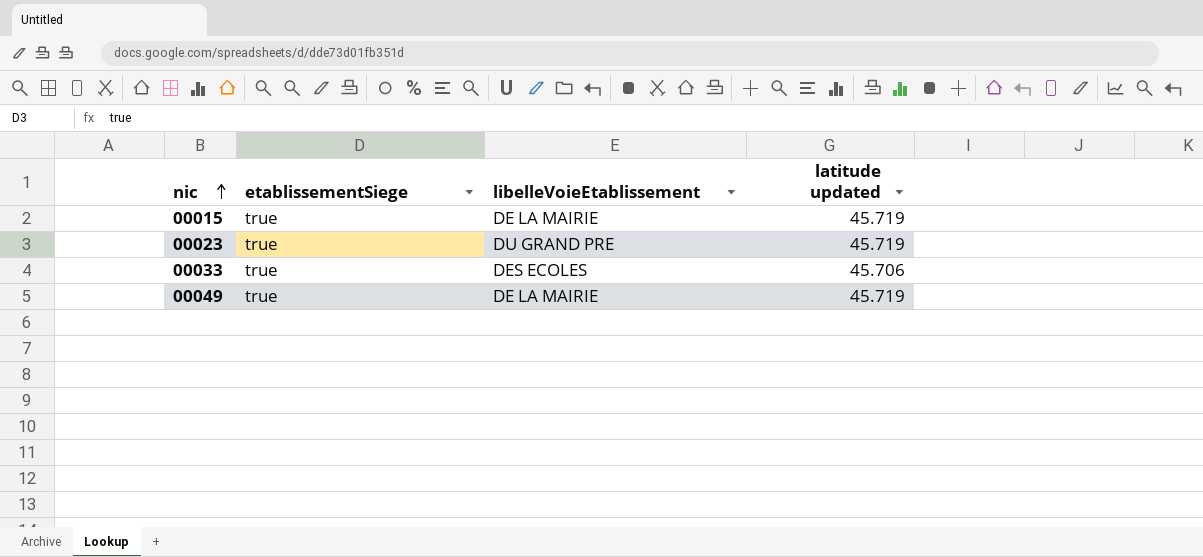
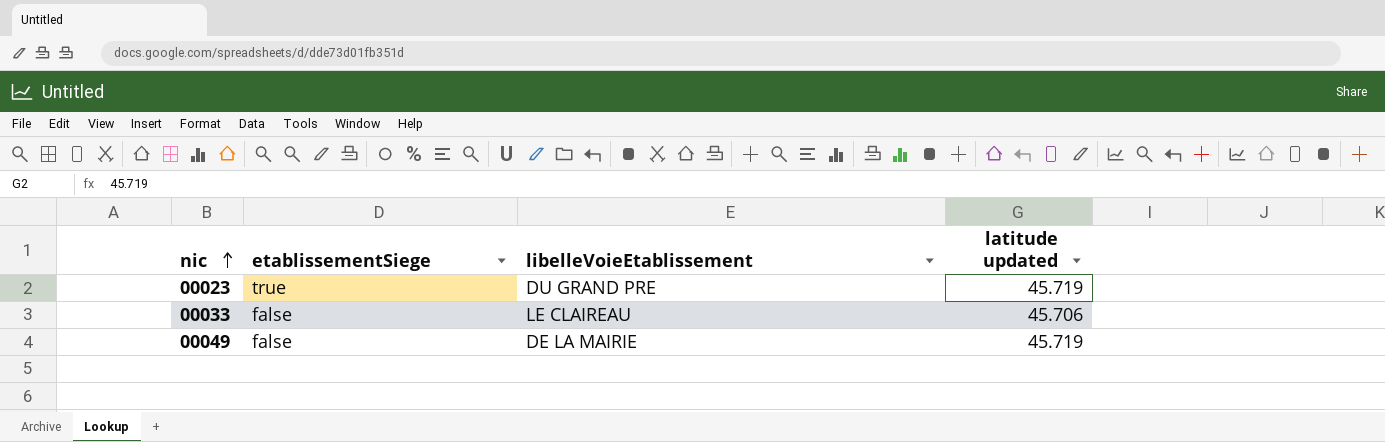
row 00015: true | DE LA MAIRIE | 45.719 -> none
00033 | etablissementSiege: true -> false
00033 | libelleVoieEtablissement: DES ECOLES -> LE CLAIREAU
00049 | etablissementSiege: true -> false

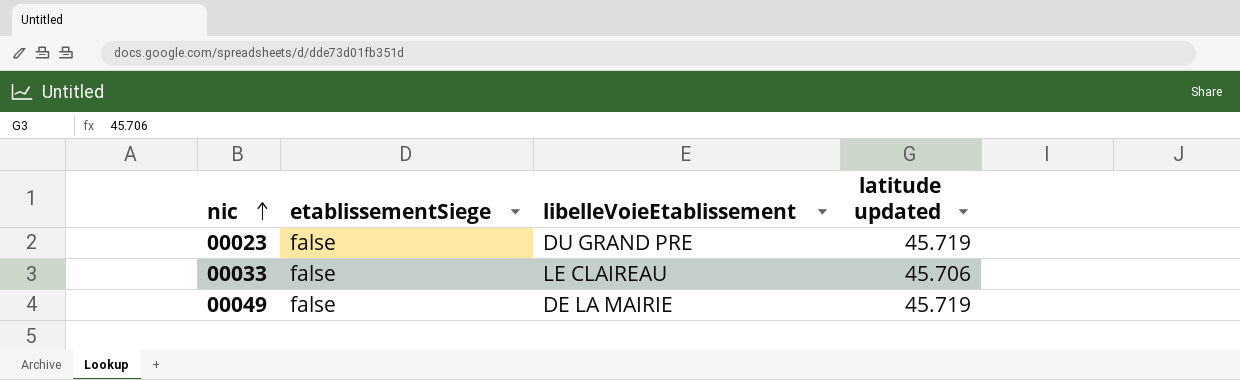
00023 | etablissementSiege: true -> false

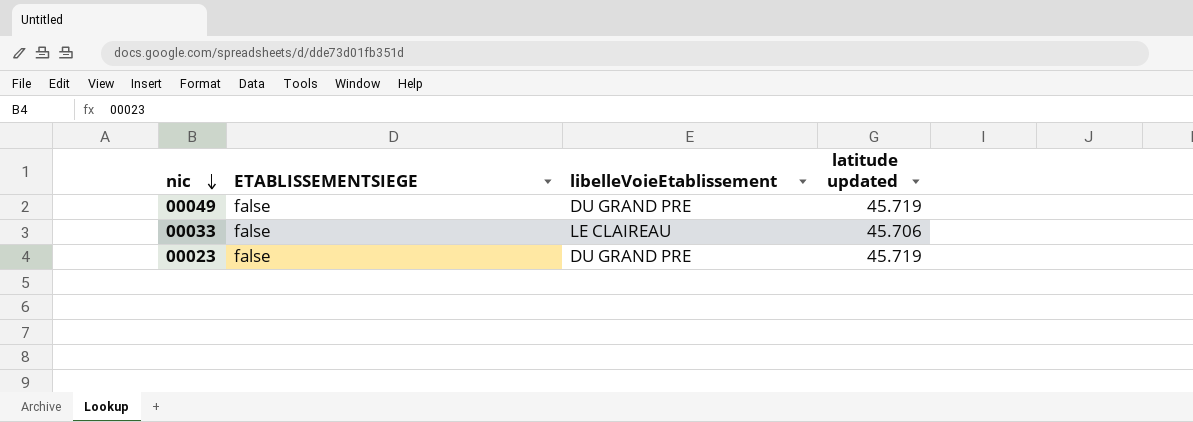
row order: nic ascending -> nic descending
column name: etablissementSiege -> ETABLISSEMENTSIEGE
00049 | libelleVoieEtablissement: DE LA MAIRIE -> DU GRAND PRE

